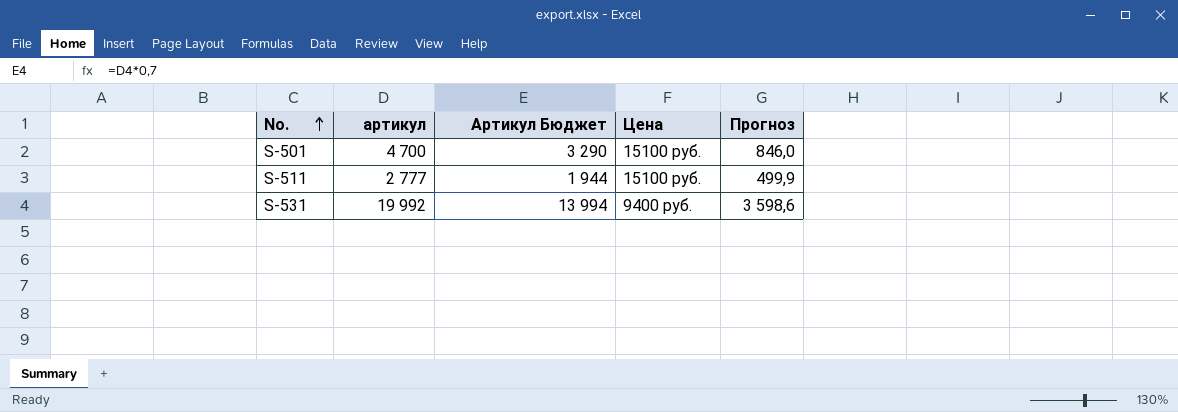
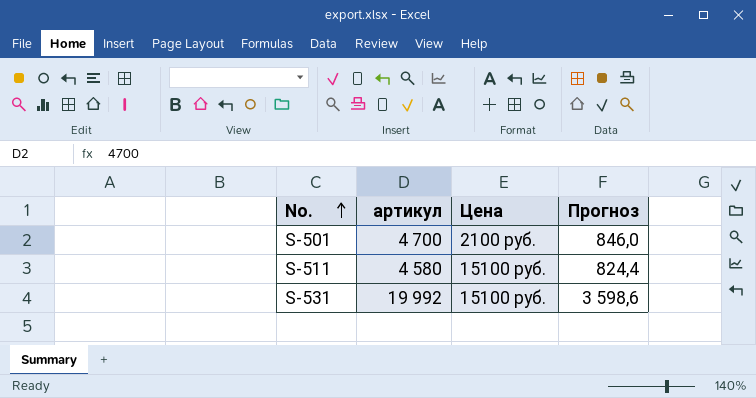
column Артикул Бюджет | formula: [артикул] * 0,7 -> none
S-501 | Цена: 15100 руб. -> 2100 руб.
S-511 | артикул: 2 777 -> 4 580
S-511 | Прогноз: 499,9 -> 824,4
S-531 | Цена: 9400 руб. -> 15100 руб.

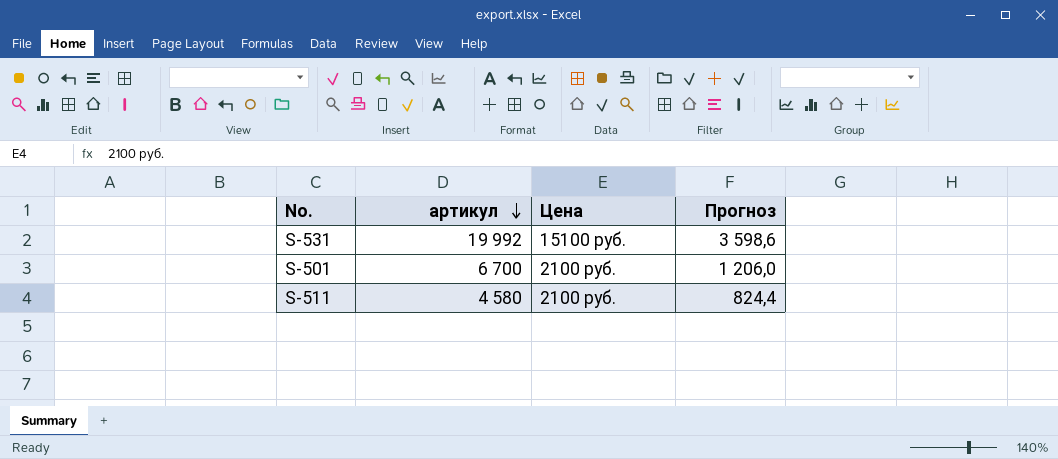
row order: No. ascending -> артикул descending
S-501 | артикул: 4 700 -> 6 700
S-501 | Прогноз: 846,0 -> 1 206,0
S-511 | Цена: 15100 руб. -> 2100 руб.

